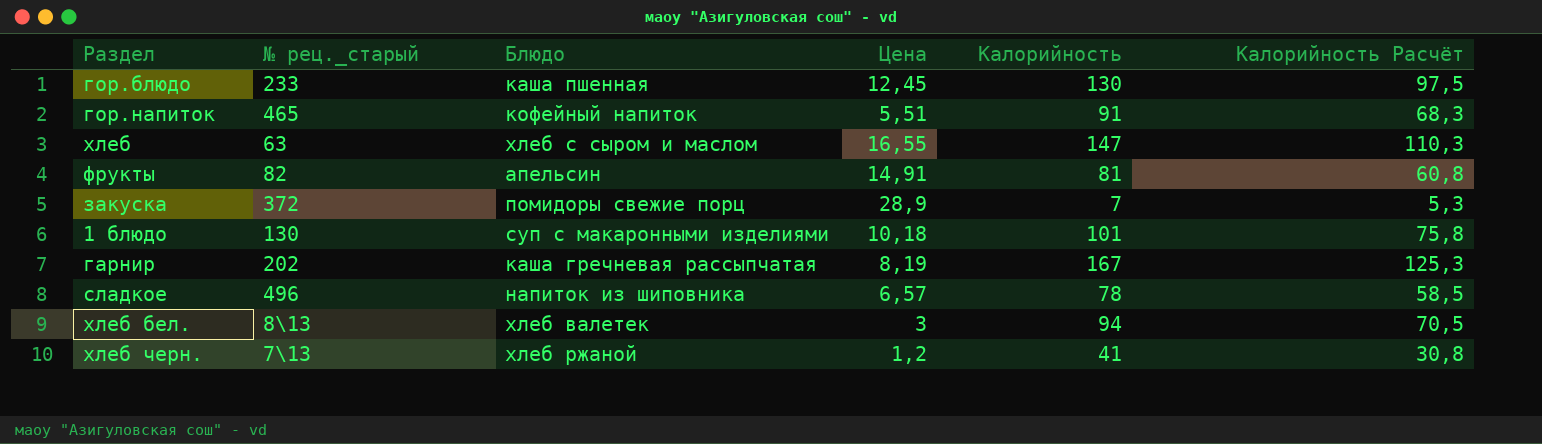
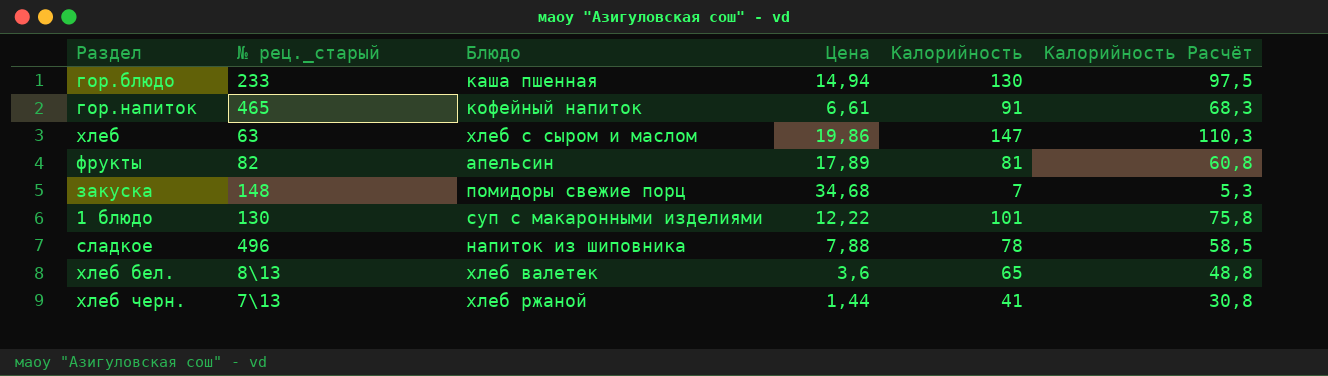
row гарнир: 202 | каша гречневая рассыпчатая | 8,19 | 167 | 125,3 -> none
гор.блюдо | Цена: 12,45 -> 14,94
гор.напиток | Цена: 5,51 -> 6,61
хлеб | Цена: 16,55 -> 19,86
фрукты | Цена: 14,91 -> 17,89
закуска | № рец._старый: 372 -> 148
закуска | Цена: 28,9 -> 34,68
1 блюдо | Цена: 10,18 -> 12,22
сладкое | Цена: 6,57 -> 7,88
хлеб бел. | Цена: 3 -> 3,6
хлеб бел. | Калорийность: 94 -> 65
хлеб бел. | Калорийность Расчёт: 70,5 -> 48,8
хлеб черн. | Цена: 1,2 -> 1,44

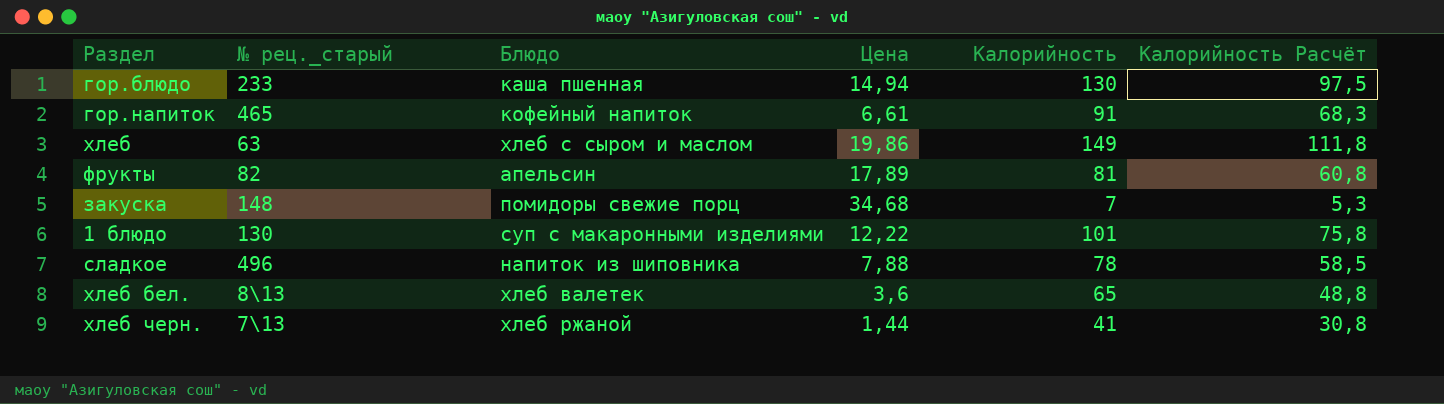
хлеб | Калорийность: 147 -> 149
хлеб | Калорийность Расчёт: 110,3 -> 111,8

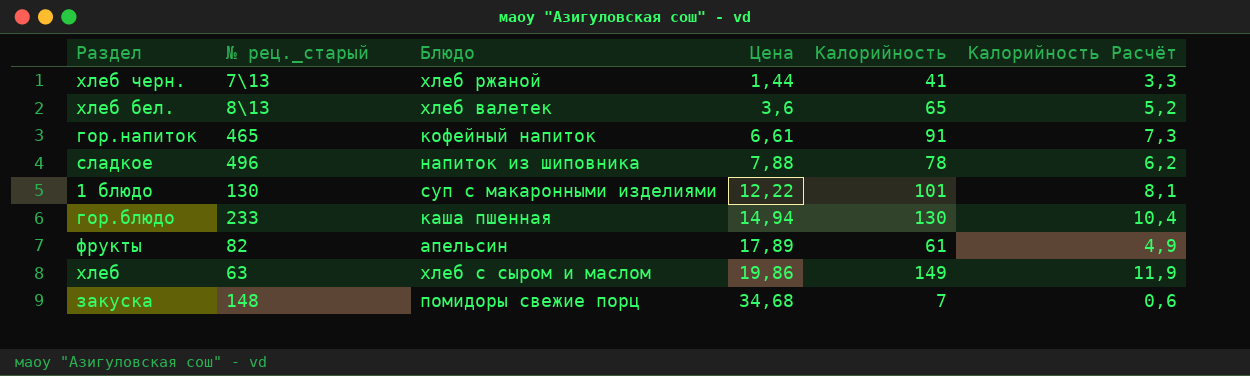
row order: none -> Цена ascending
column Калорийность Расчёт | formula: [Калорийность] * 0,75 -> [Калорийность] * 0,08
фрукты | Калорийность: 81 -> 61

